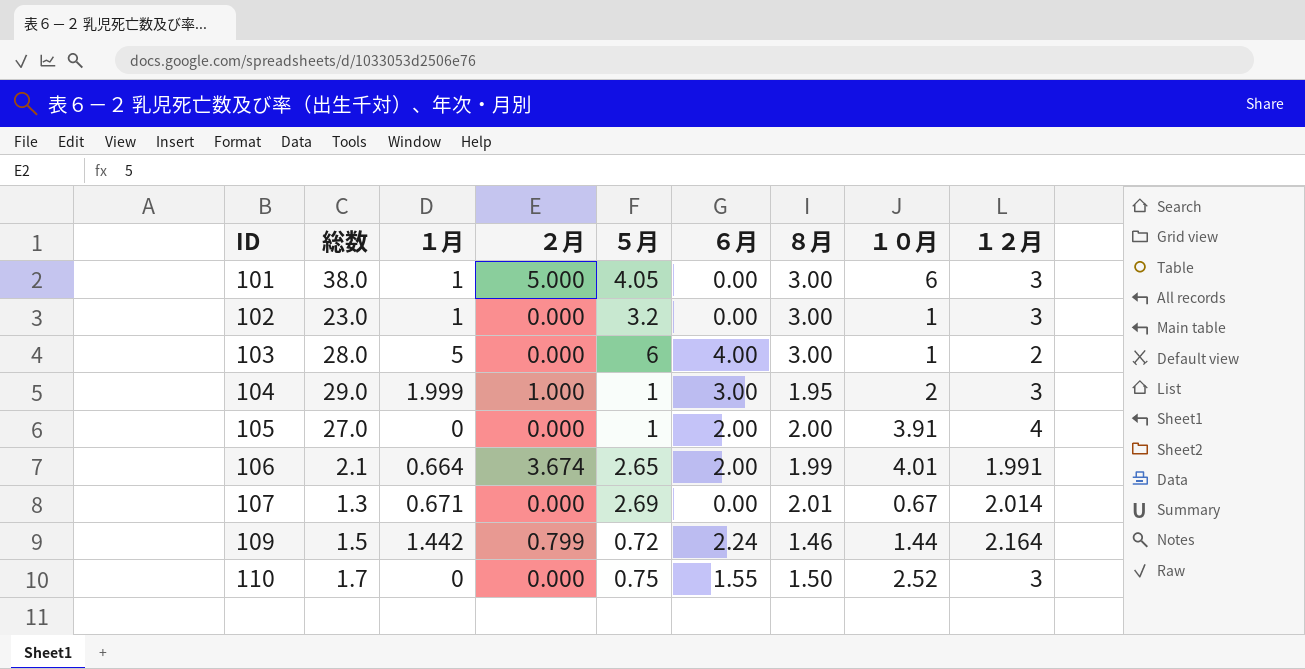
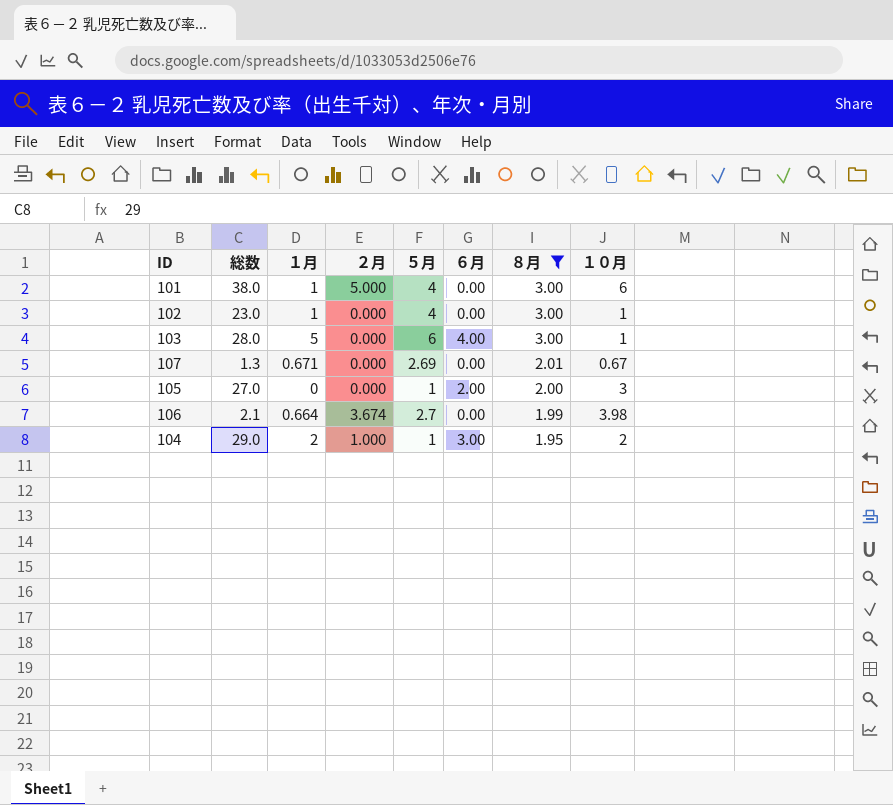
filter: none -> ８月 >= 1.95
row order: ID ascending -> ８月 descending
column １２月 | position: 9 -> none
101 | ５月: 4.05 -> 4
102 | ５月: 3.2 -> 4
105 | １０月: 3.91 -> 3
106 | ５月: 2.65 -> 2.7
106 | ６月: 2.00 -> 0.00
106 | １０月: 4.01 -> 3.98
104 | １月: 1.999 -> 2

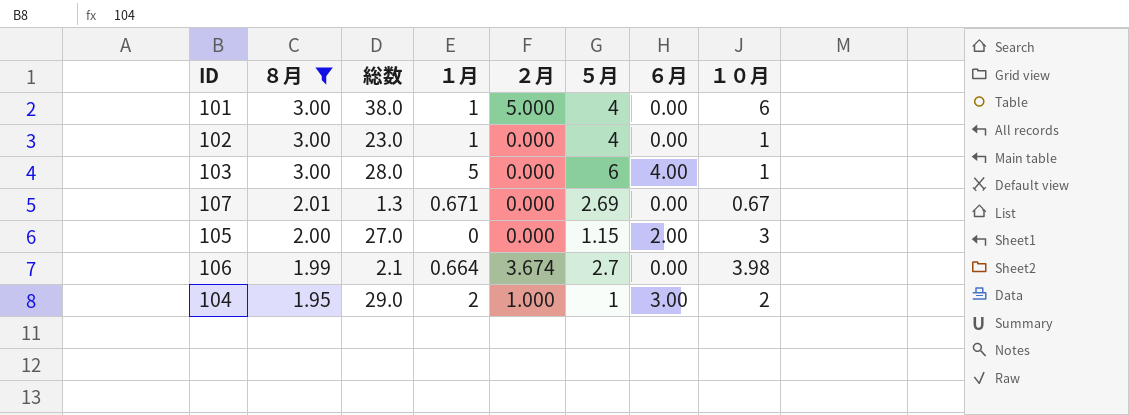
column ８月 | position: 7 -> 2
105 | ５月: 1 -> 1.15

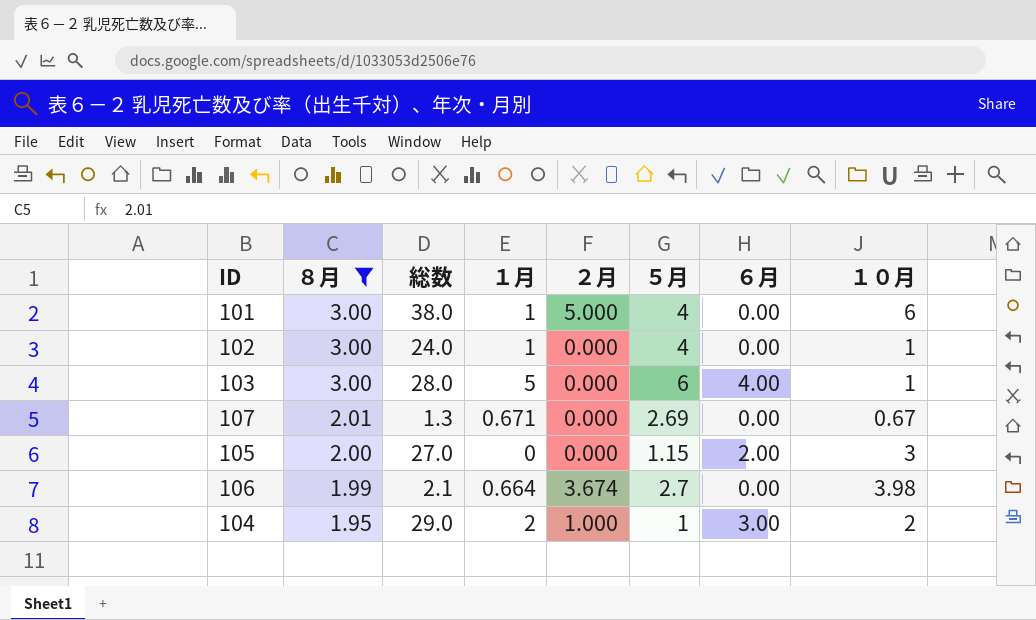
102 | 総数: 23.0 -> 24.0

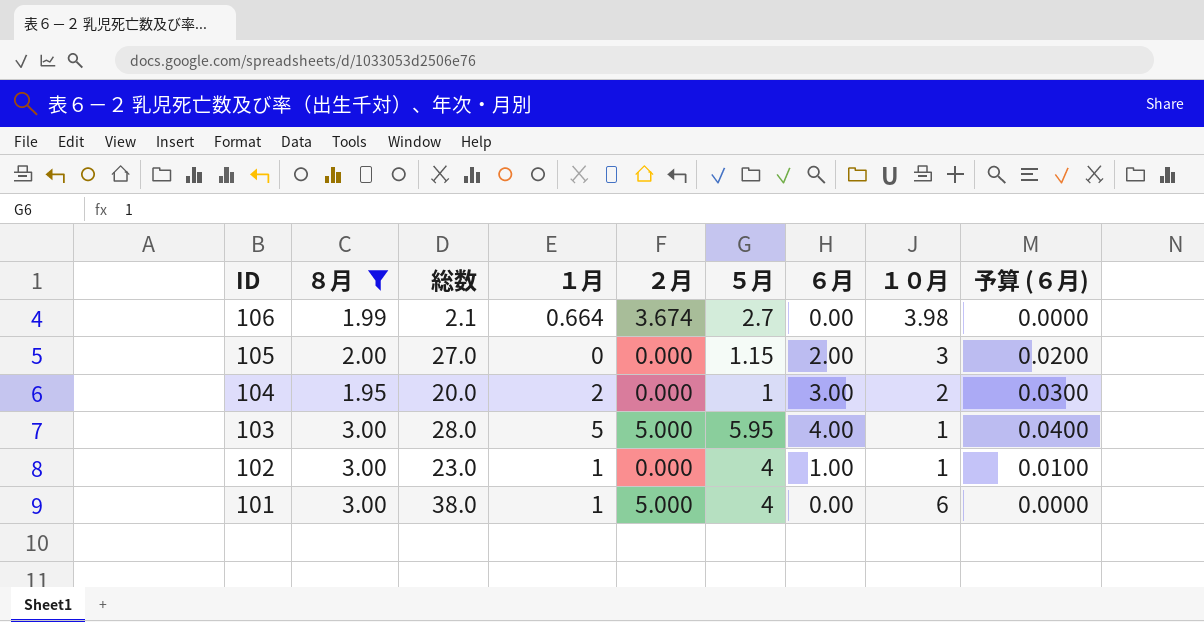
row order: ８月 descending -> ID descending
column 予算 (６月) | formula: none -> [６月] * 0.01
row 107: 2.01 | 1.3 | 0.671 | 0.000 | 2.69 | 0.00 | 0.67 -> none
104 | 総数: 29.0 -> 20.0
104 | ２月: 1.000 -> 0.000
103 | ２月: 0.000 -> 5.000
103 | ５月: 6 -> 5.95
102 | 総数: 24.0 -> 23.0
102 | ６月: 0.00 -> 1.00

